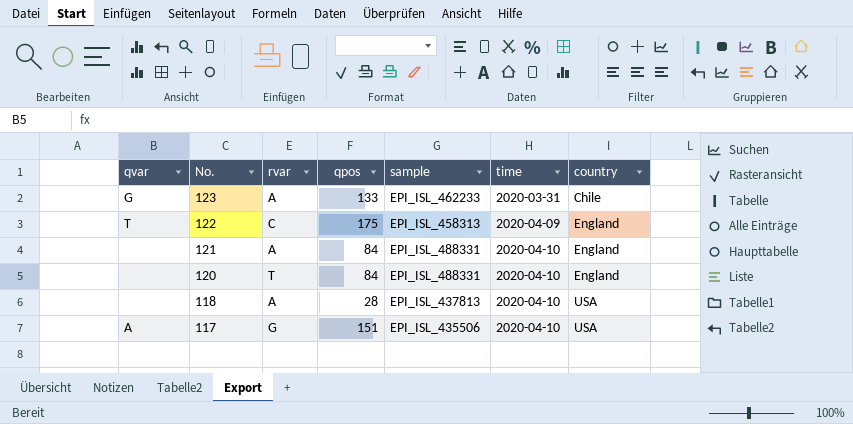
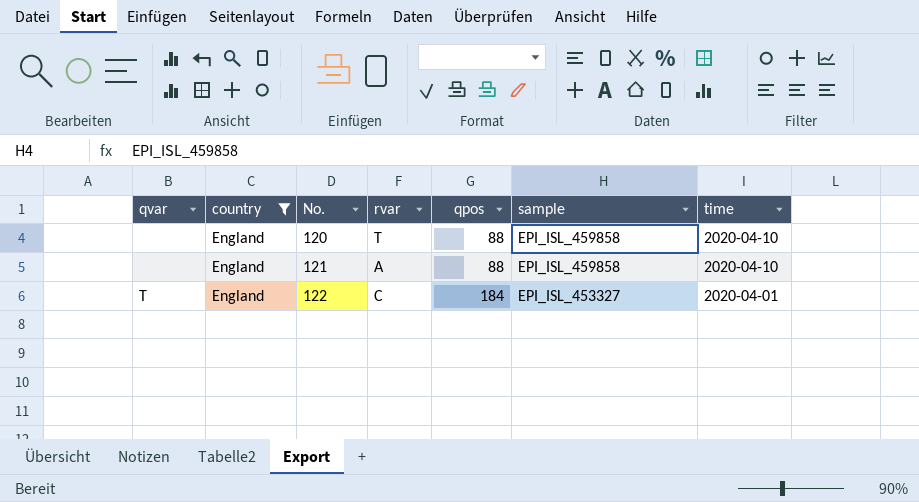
filter: none -> country = England
row order: No. descending -> No. ascending
column country | position: 7 -> 2
120 | qpos: 84 -> 88
120 | sample: EPI_ISL_488331 -> EPI_ISL_459858
121 | qpos: 84 -> 88
121 | sample: EPI_ISL_488331 -> EPI_ISL_459858
122 | qpos: 175 -> 184
122 | sample: EPI_ISL_458313 -> EPI_ISL_453327
122 | time: 2020-04-09 -> 2020-04-01

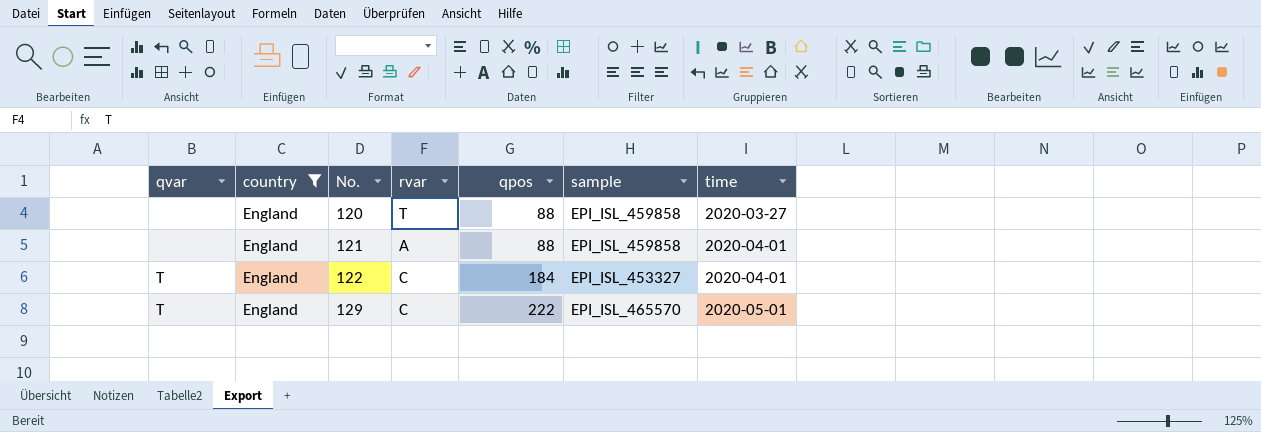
120 | time: 2020-04-10 -> 2020-03-27
121 | time: 2020-04-10 -> 2020-04-01
row 129: none -> T | England | C | 222 | EPI_ISL_465570 | 2020-05-01

